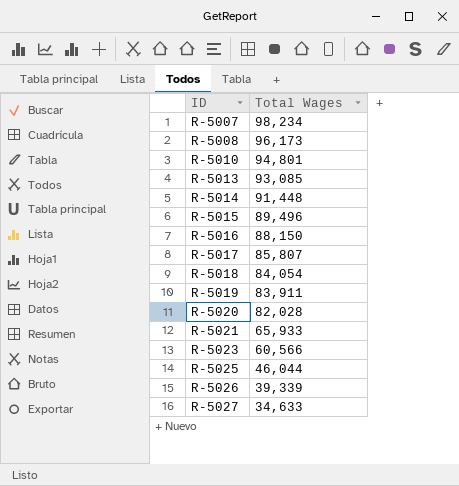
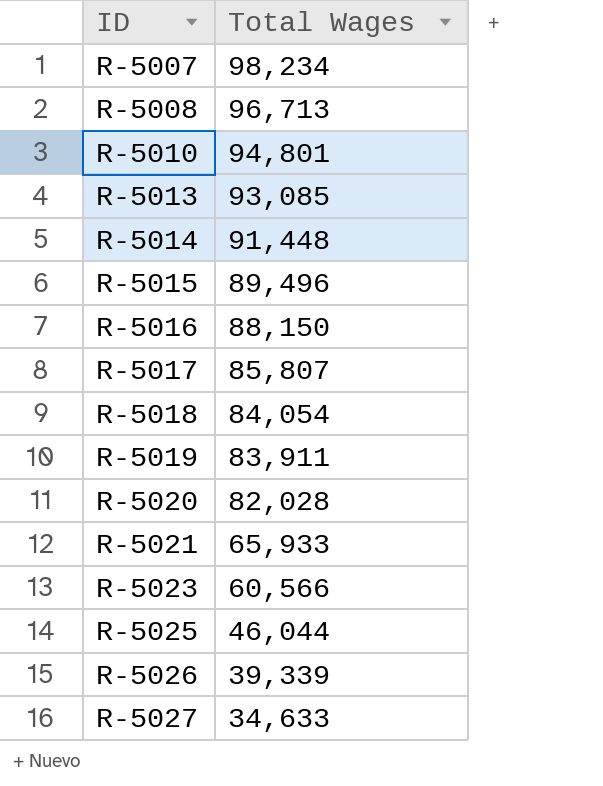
R-5008 | Total Wages: 96,173 -> 96,713

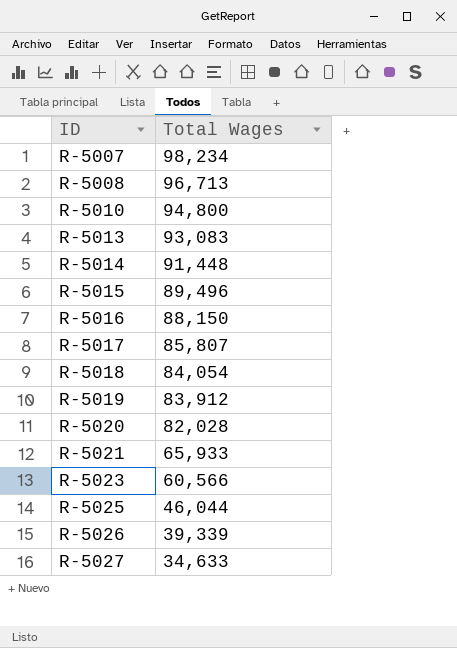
R-5010 | Total Wages: 94,801 -> 94,800
R-5013 | Total Wages: 93,085 -> 93,083
R-5019 | Total Wages: 83,911 -> 83,912

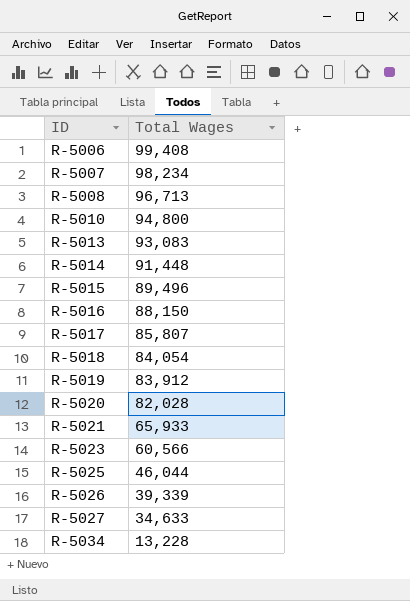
row R-5006: none -> 99,408
row R-5034: none -> 13,228

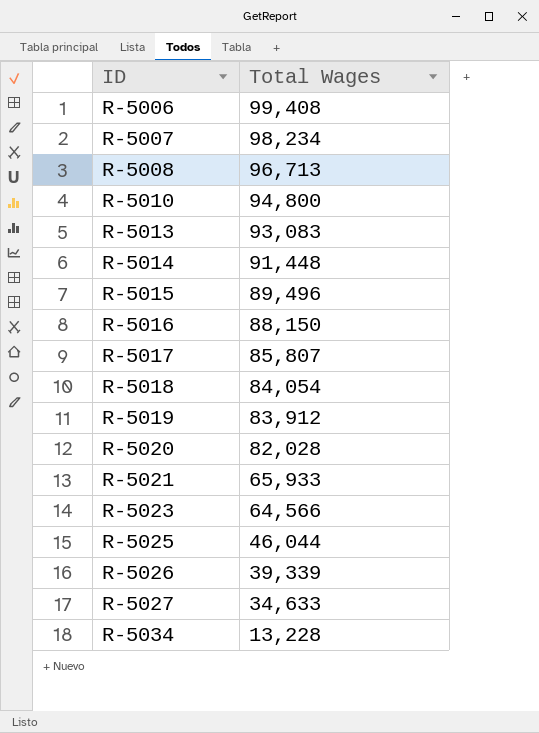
R-5023 | Total Wages: 60,566 -> 64,566

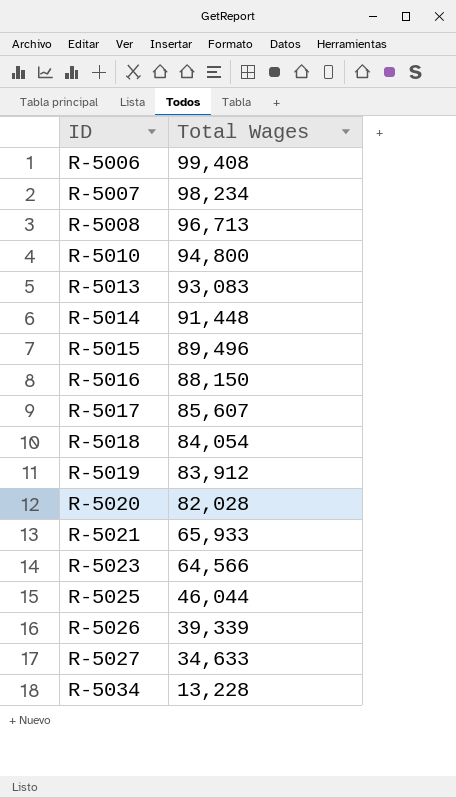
R-5017 | Total Wages: 85,807 -> 85,607

